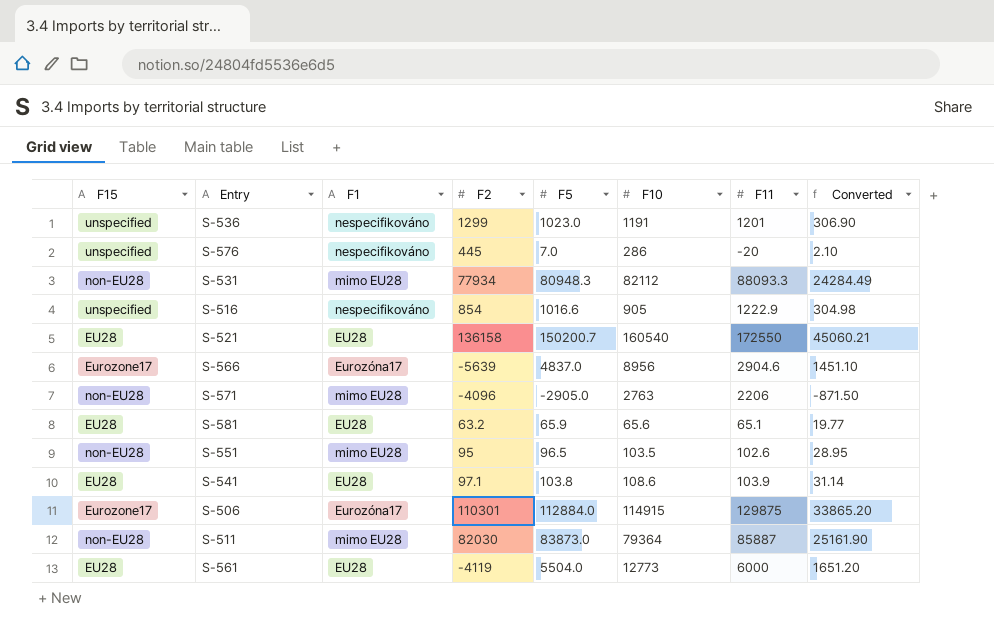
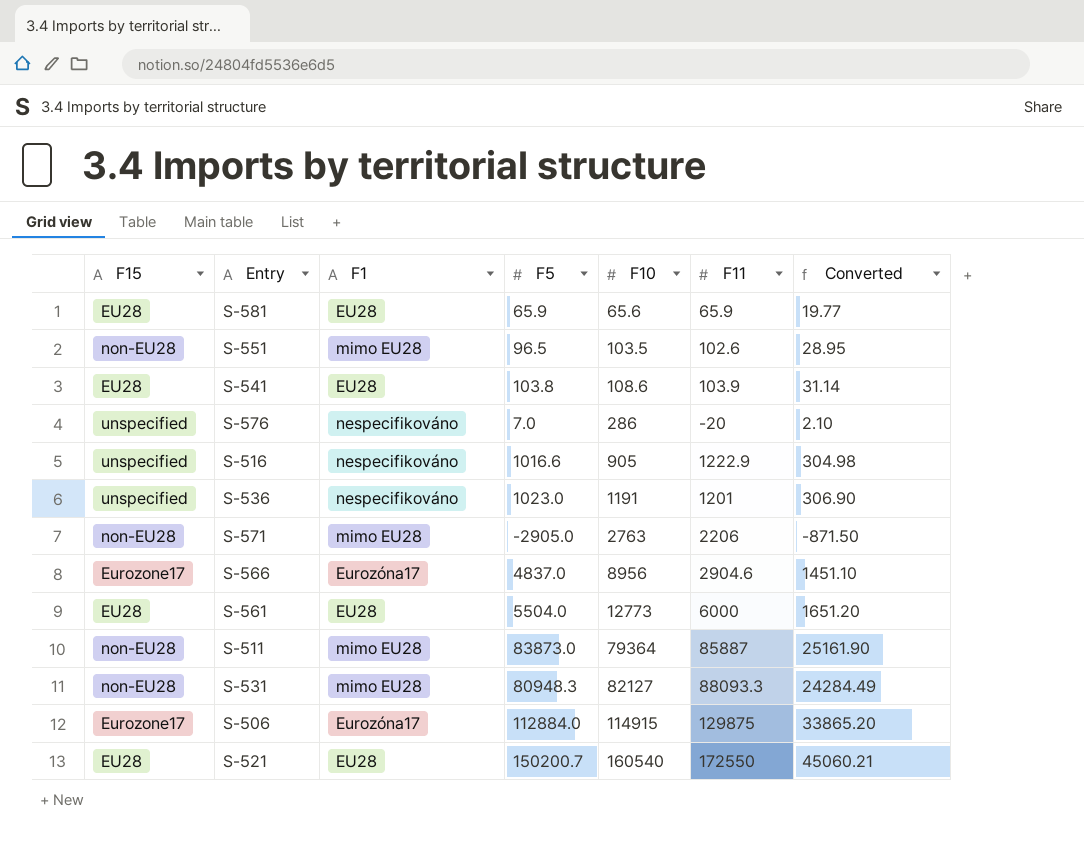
row order: none -> F10 ascending
column F2 | position: 4 -> none
S-581 | F11: 65.1 -> 65.9
S-531 | F10: 82112 -> 82127

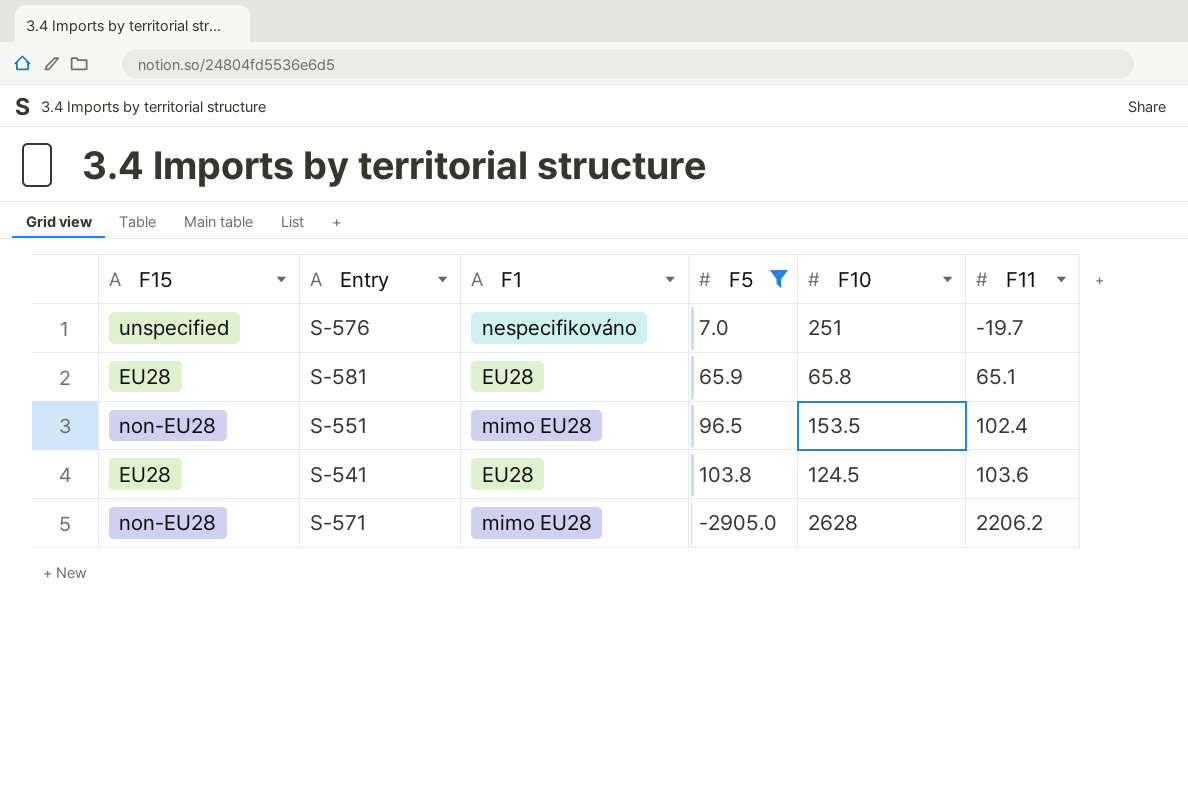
filter: none -> F5 <= 103.8
row order: F10 ascending -> F11 ascending
column Converted | formula: [F5] * 0.3 -> none
S-576 | F10: 286 -> 251
S-576 | F11: -20 -> -19.7
S-581 | F10: 65.6 -> 65.8
S-581 | F11: 65.9 -> 65.1
S-551 | F10: 103.5 -> 153.5
S-551 | F11: 102.6 -> 102.4
S-541 | F10: 108.6 -> 124.5
S-541 | F11: 103.9 -> 103.6
S-571 | F10: 2763 -> 2628
S-571 | F11: 2206 -> 2206.2

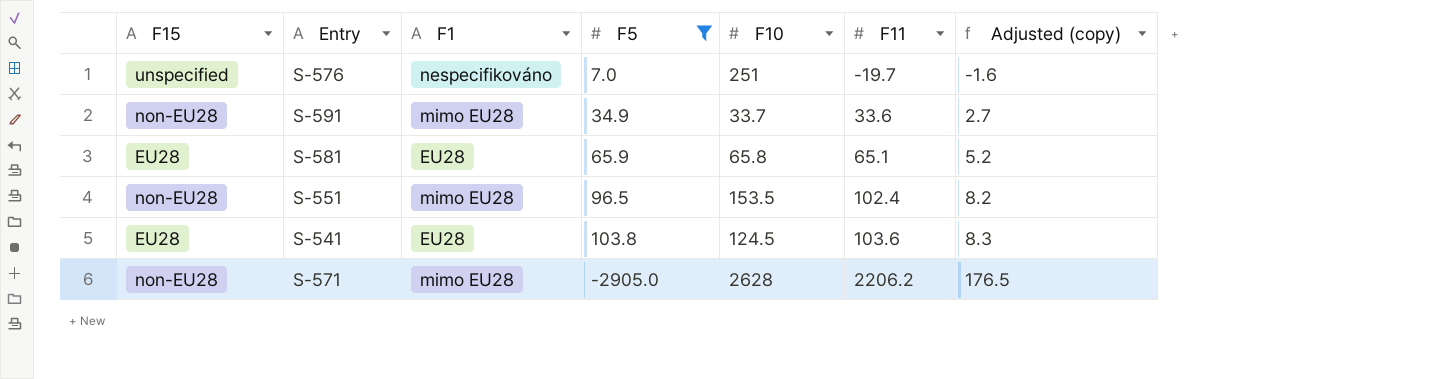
column Adjusted (copy) | formula: none -> [F11] * 0.08
row S-591: none -> non-EU28 | mimo EU28 | 34.9 | 33.7 | 33.6 | 2.7

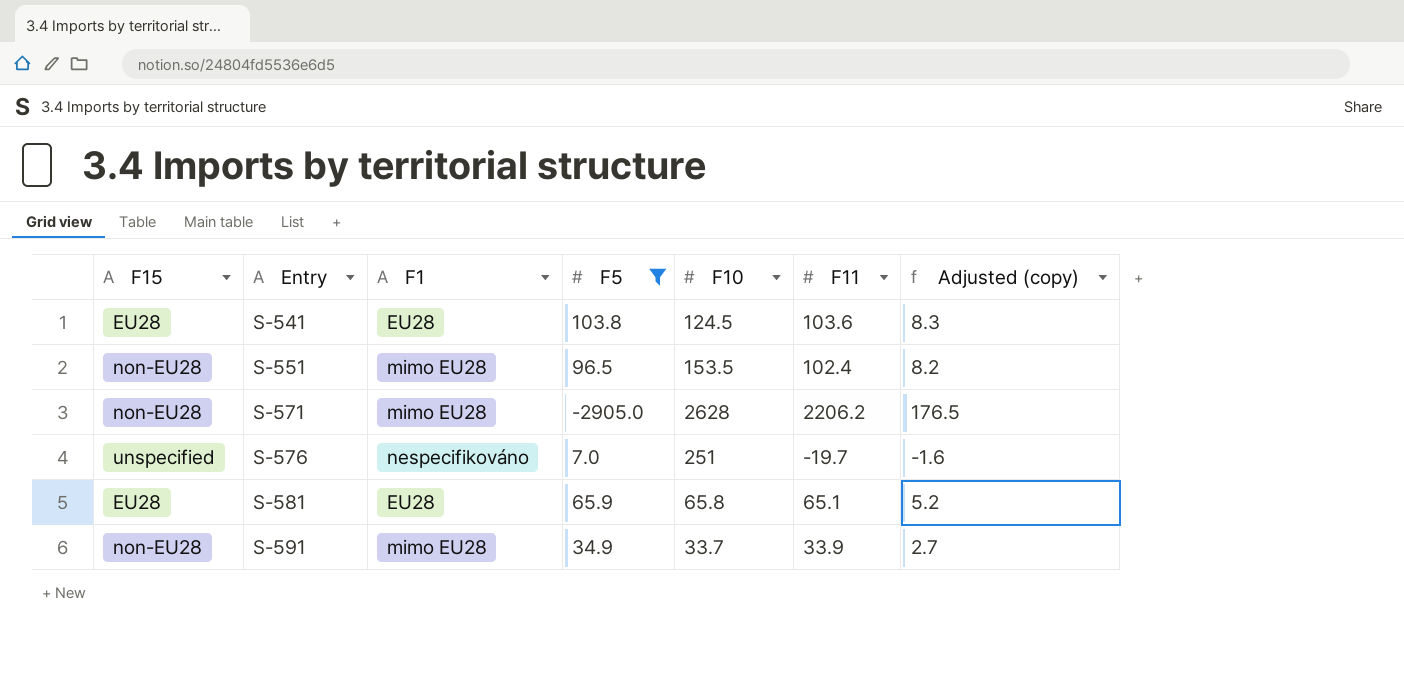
row order: F11 ascending -> Entry ascending
S-591 | F11: 33.6 -> 33.9

